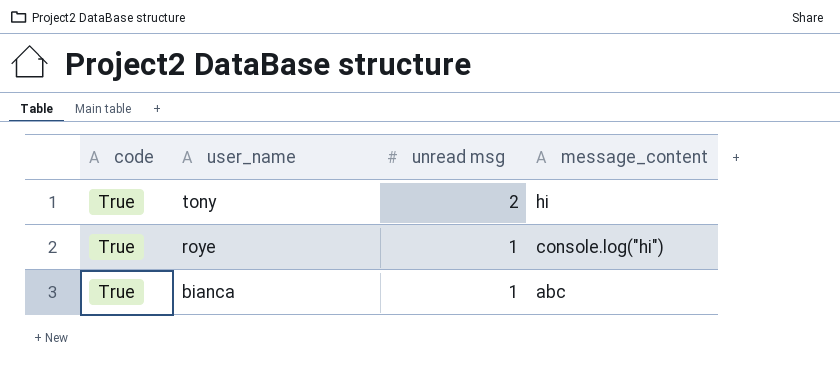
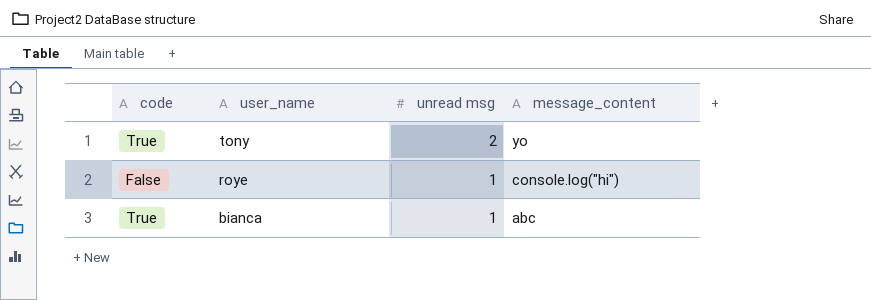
tony | message_content: hi -> yo
roye | code: True -> False

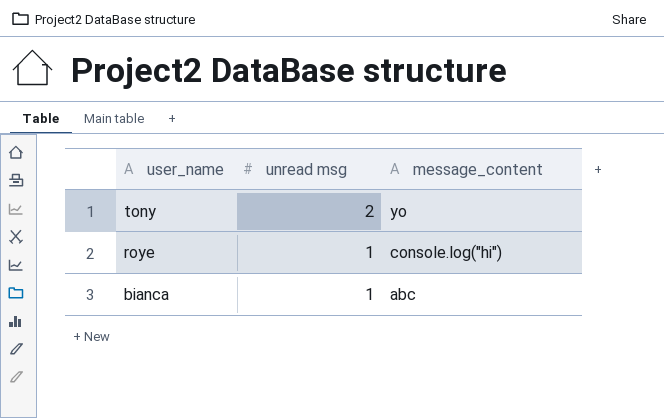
column code | position: 1 -> none

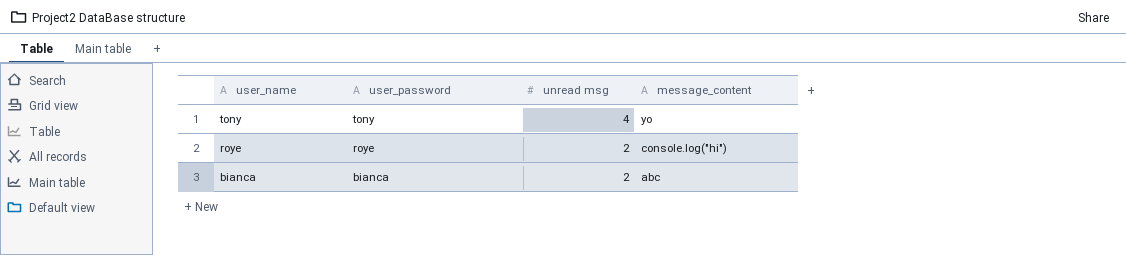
column user_password | position: none -> 2
tony | unread msg: 2 -> 4
roye | unread msg: 1 -> 2
bianca | unread msg: 1 -> 2

